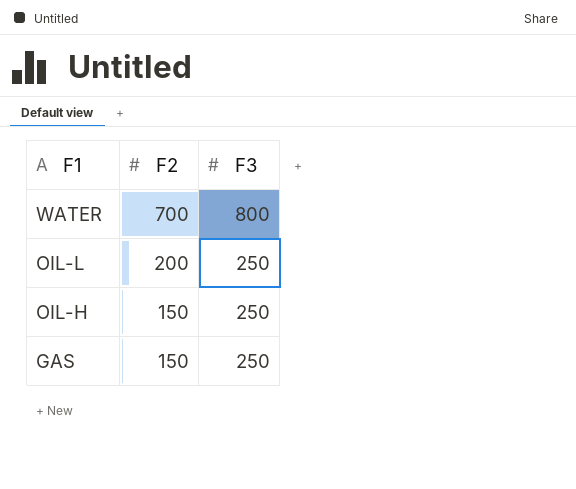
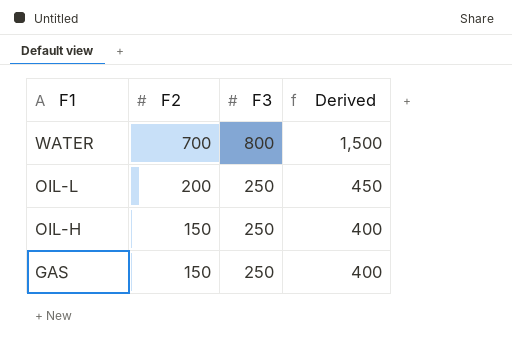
column Derived | formula: none -> [F2] + [F3]

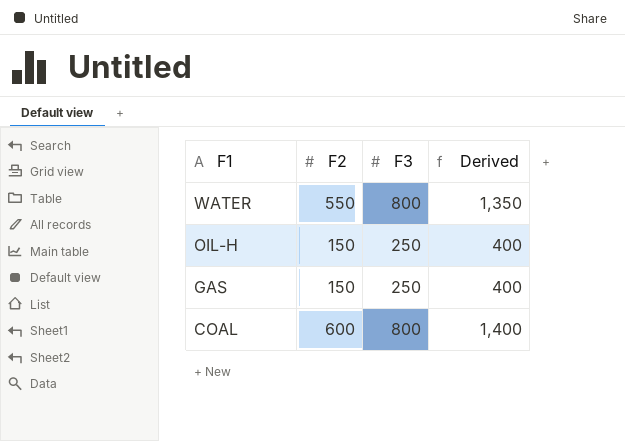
row OIL-L: 200 | 250 | 450 -> none
WATER | F2: 700 -> 550
WATER | Derived: 1,500 -> 1,350
row COAL: none -> 600 | 800 | 1,400

